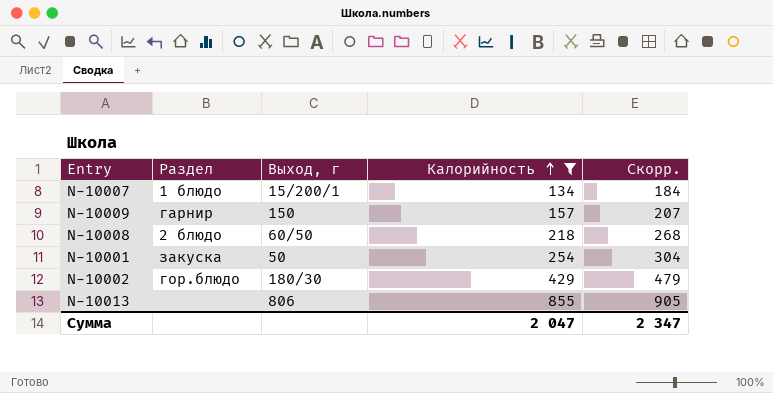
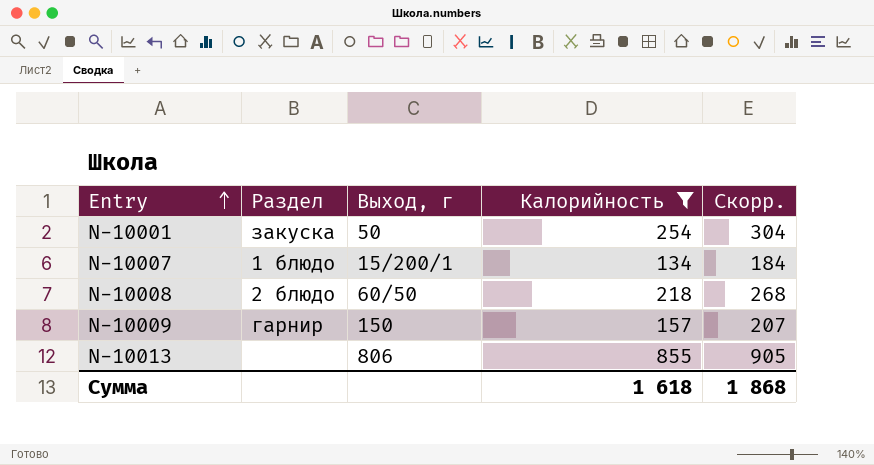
row order: Калорийность ascending -> Entry ascending
row N-10002: гор.блюдо | 180/30 | 429 | 479 -> none
Сумма | Калорийность: 2 047 -> 1 618
Сумма | Скорр.: 2 347 -> 1 868

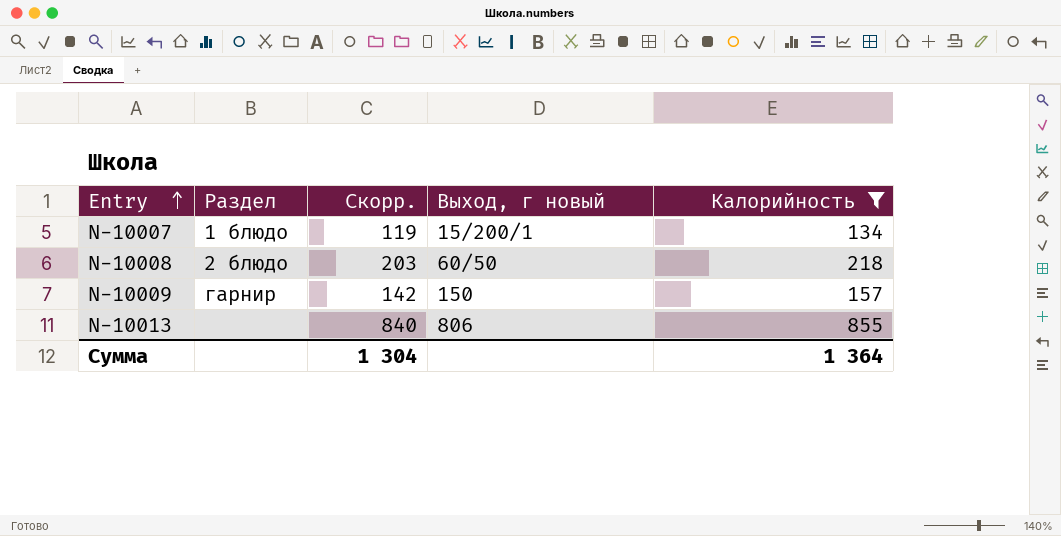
column Скорр. | formula: [Калорийность] + 50 -> [Калорийность] - 15
column Скорр. | position: 5 -> 3
column name: Выход, г -> Выход, г новый
row N-10001: закуска | 50 | 254 | 304 -> none
Сумма | Скорр.: 1 868 -> 1 304
Сумма | Калорийность: 1 618 -> 1 364

